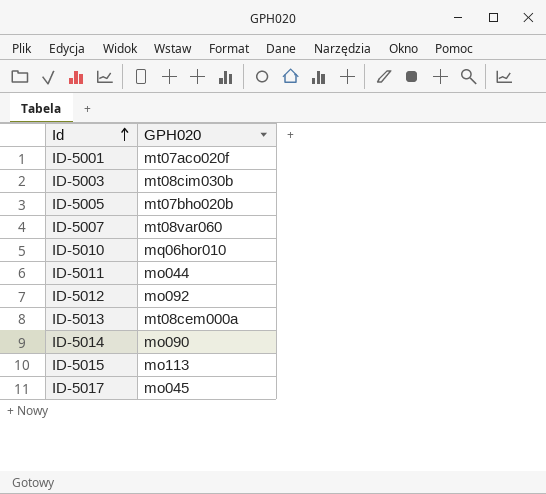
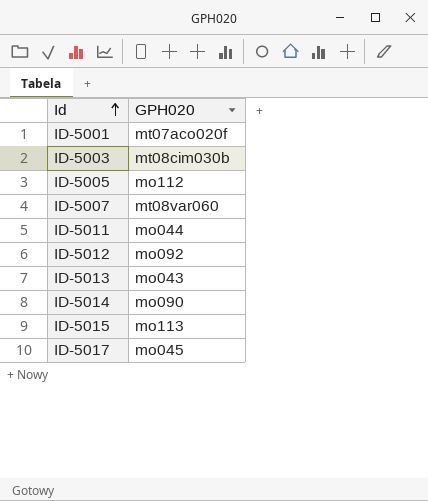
row ID-5010: mq06hor010 -> none
ID-5005 | GPH020: mt07bho020b -> mo112
ID-5013 | GPH020: mt08cem000a -> mo043

